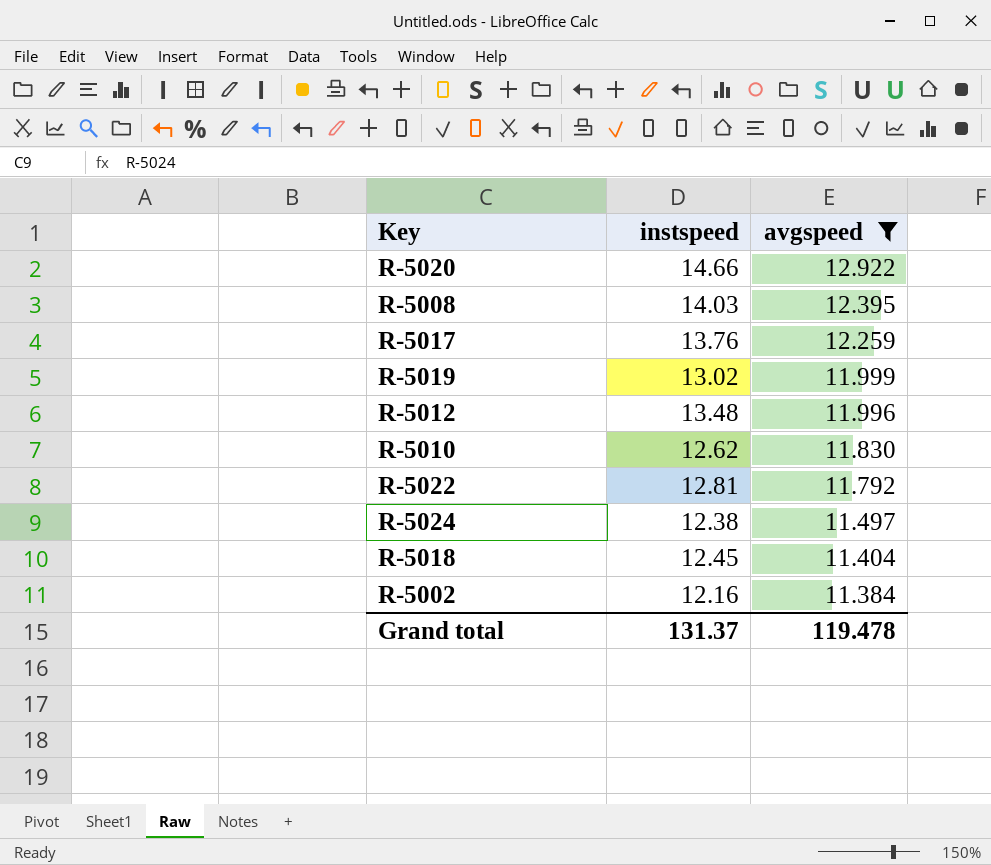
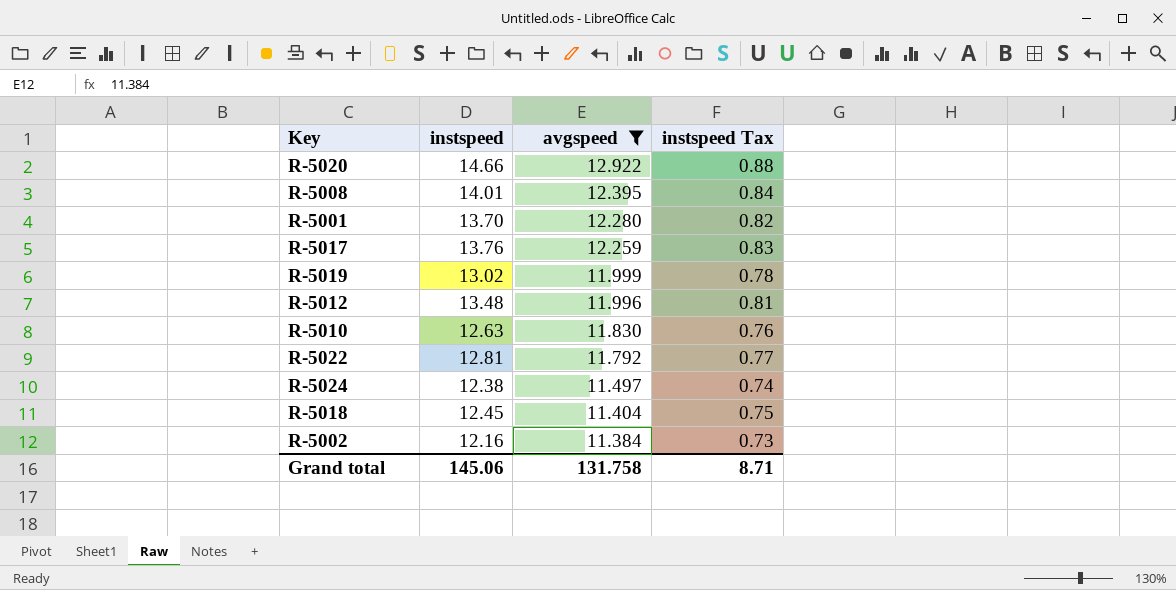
column instspeed Tax | formula: none -> [instspeed] * 0.06
R-5008 | instspeed: 14.03 -> 14.01
row R-5001: none -> 13.70 | 12.280 | 0.82
R-5010 | instspeed: 12.62 -> 12.63
Grand total | instspeed: 131.37 -> 145.06
Grand total | avgspeed: 119.478 -> 131.758

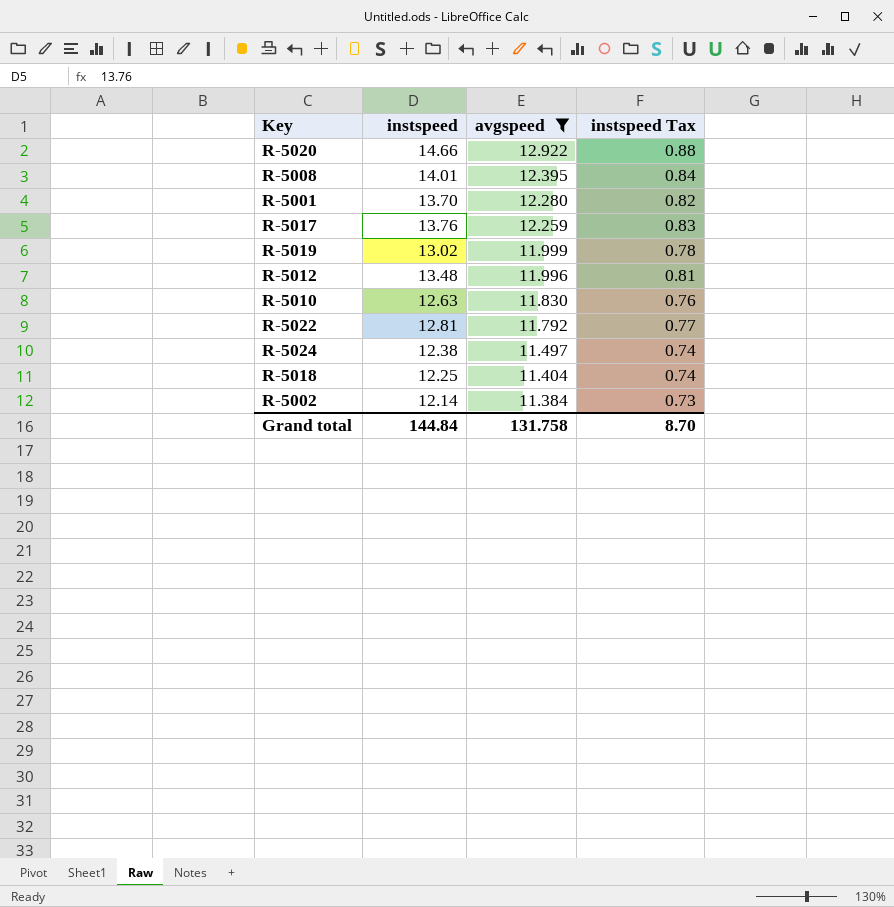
R-5018 | instspeed: 12.45 -> 12.25
R-5018 | instspeed Tax: 0.75 -> 0.74
R-5002 | instspeed: 12.16 -> 12.14
Grand total | instspeed: 145.06 -> 144.84
Grand total | instspeed Tax: 8.71 -> 8.70

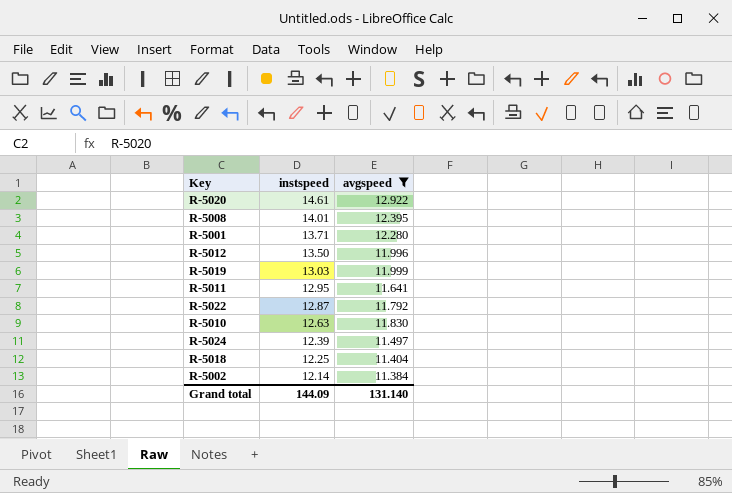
row order: avgspeed descending -> instspeed descending
column instspeed Tax | formula: [instspeed] * 0.06 -> none
row R-5017: 13.76 | 12.259 | 0.83 -> none
R-5020 | instspeed: 14.66 -> 14.61
R-5001 | instspeed: 13.70 -> 13.71
R-5012 | instspeed: 13.48 -> 13.50
R-5019 | instspeed: 13.02 -> 13.03
row R-5011: none -> 12.95 | 11.641
R-5022 | instspeed: 12.81 -> 12.87
R-5024 | instspeed: 12.38 -> 12.39
Grand total | instspeed: 144.84 -> 144.09
Grand total | avgspeed: 131.758 -> 131.140

